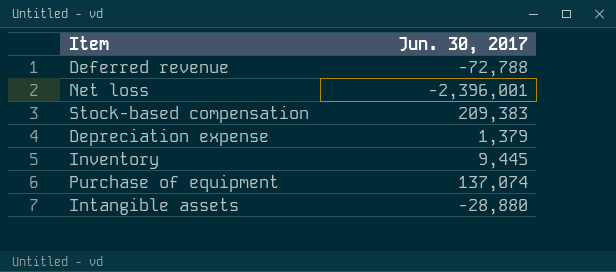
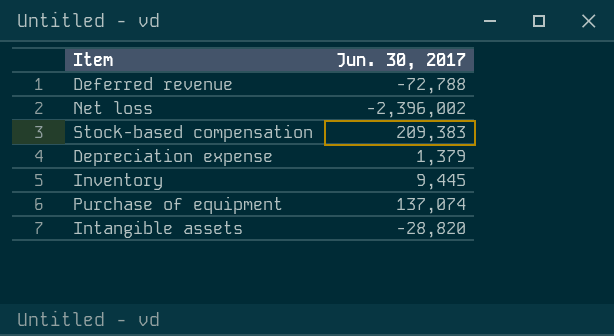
Net loss | Jun. 30, 2017: -2,396,001 -> -2,396,002
Intangible assets | Jun. 30, 2017: -28,880 -> -28,820

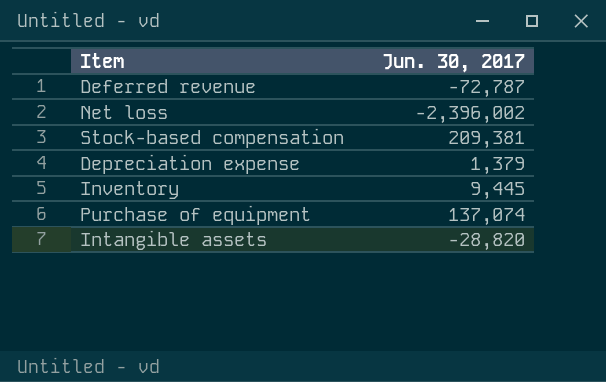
Deferred revenue | Jun. 30, 2017: -72,788 -> -72,787
Stock-based compensation | Jun. 30, 2017: 209,383 -> 209,381

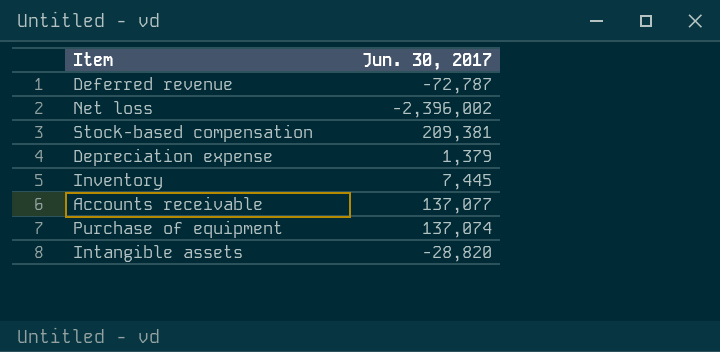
Inventory | Jun. 30, 2017: 9,445 -> 7,445
row Accounts receivable: none -> 137,077

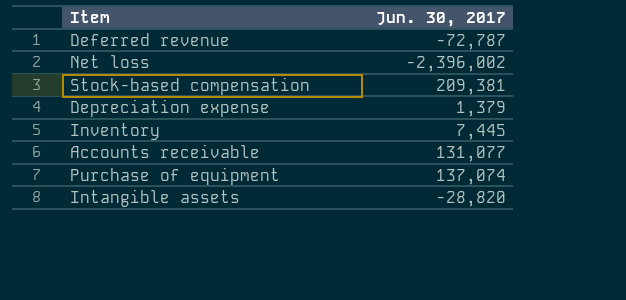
Accounts receivable | Jun. 30, 2017: 137,077 -> 131,077

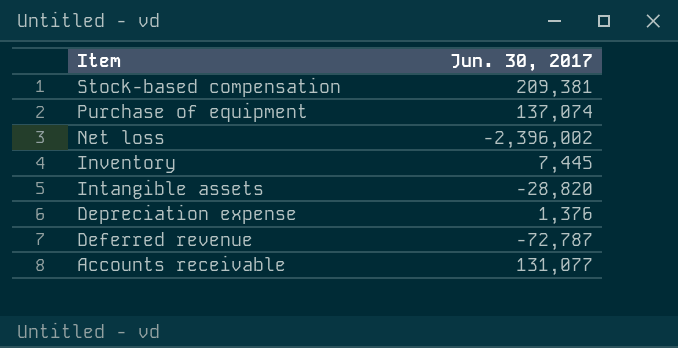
row order: none -> Item descending
Depreciation expense | Jun. 30, 2017: 1,379 -> 1,376

